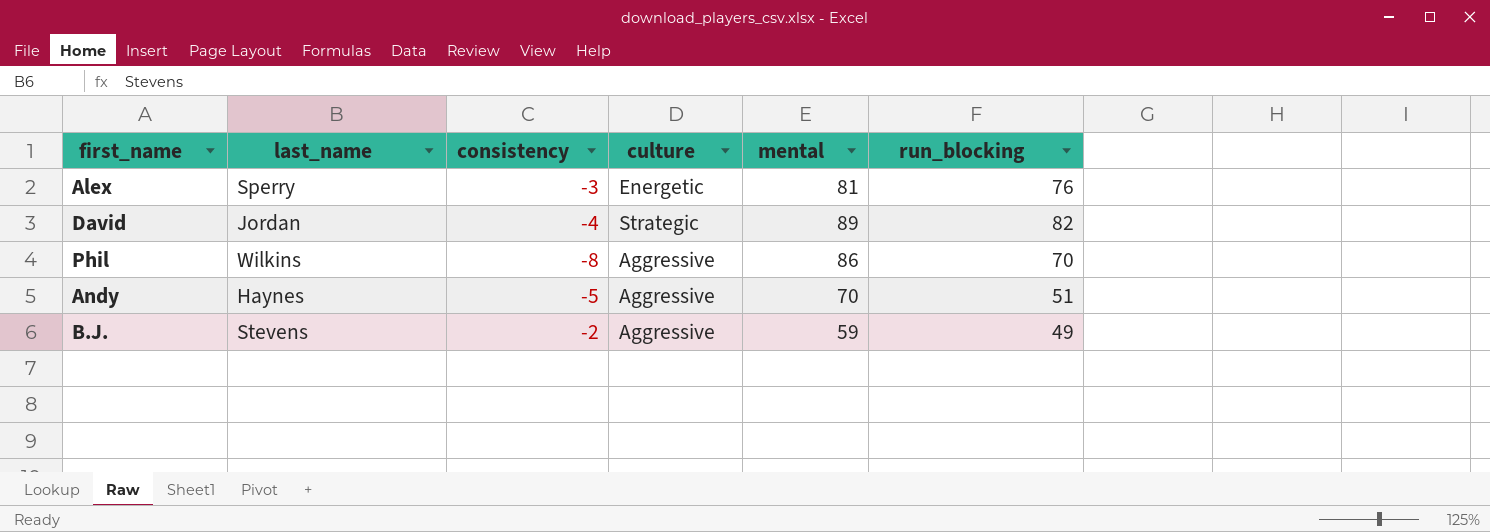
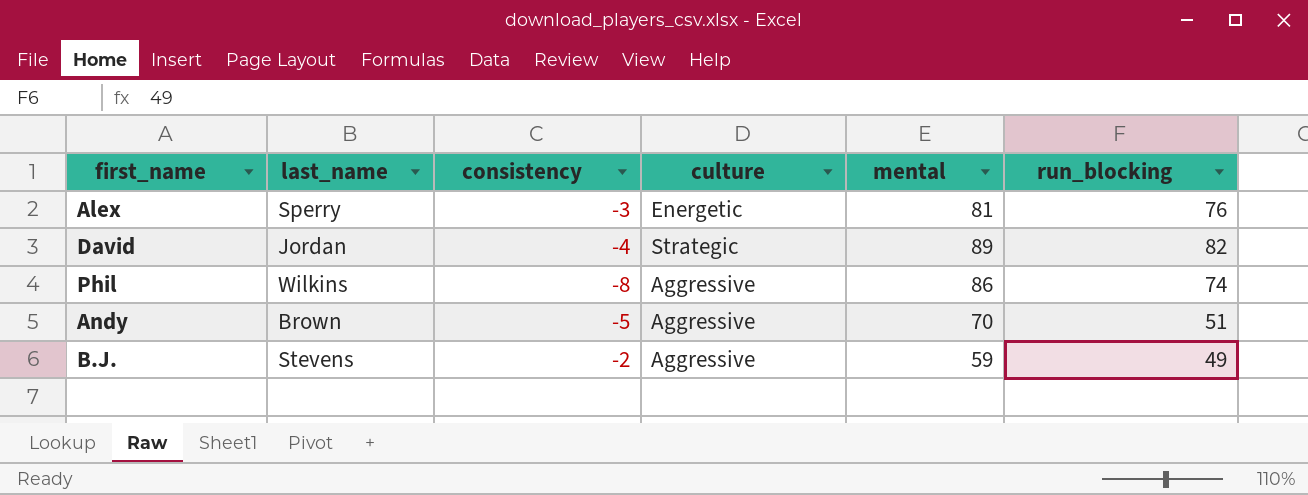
Phil | run_blocking: 70 -> 74
Andy | last_name: Haynes -> Brown

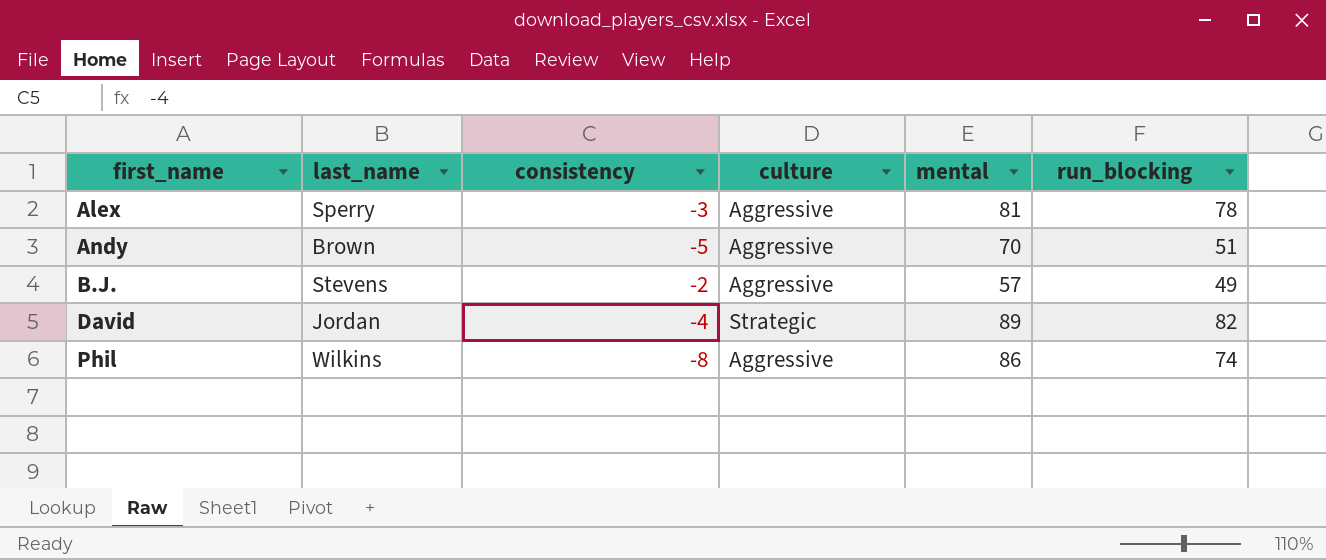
row order: none -> first_name ascending
Alex | culture: Energetic -> Aggressive
Alex | run_blocking: 76 -> 78
B.J. | mental: 59 -> 57

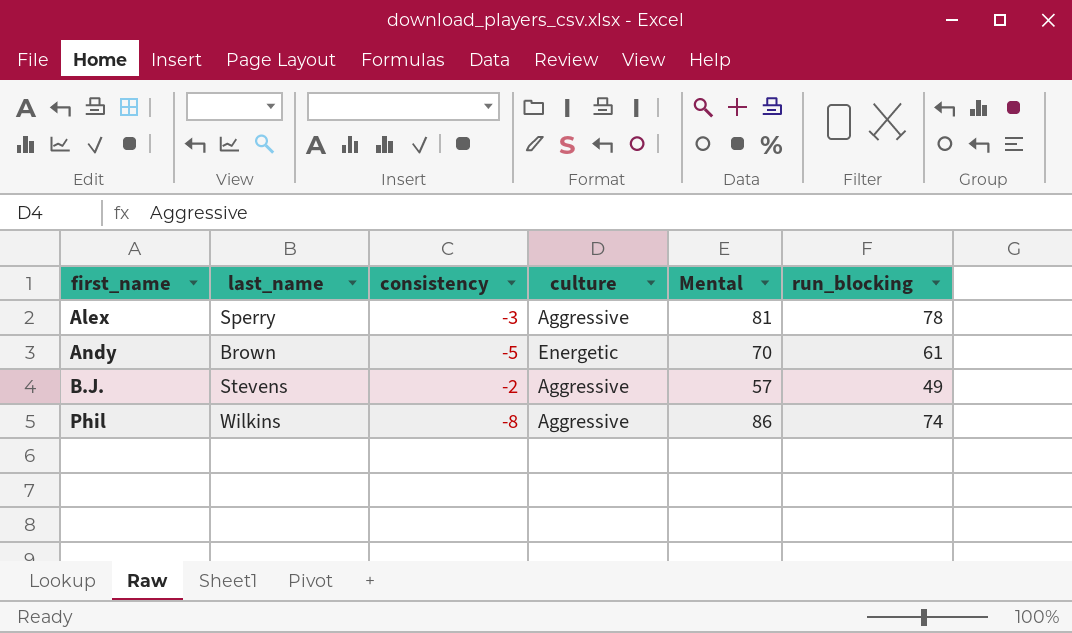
column name: mental -> Mental
row David: Jordan | -4 | Strategic | 89 | 82 -> none
Andy | culture: Aggressive -> Energetic
Andy | run_blocking: 51 -> 61

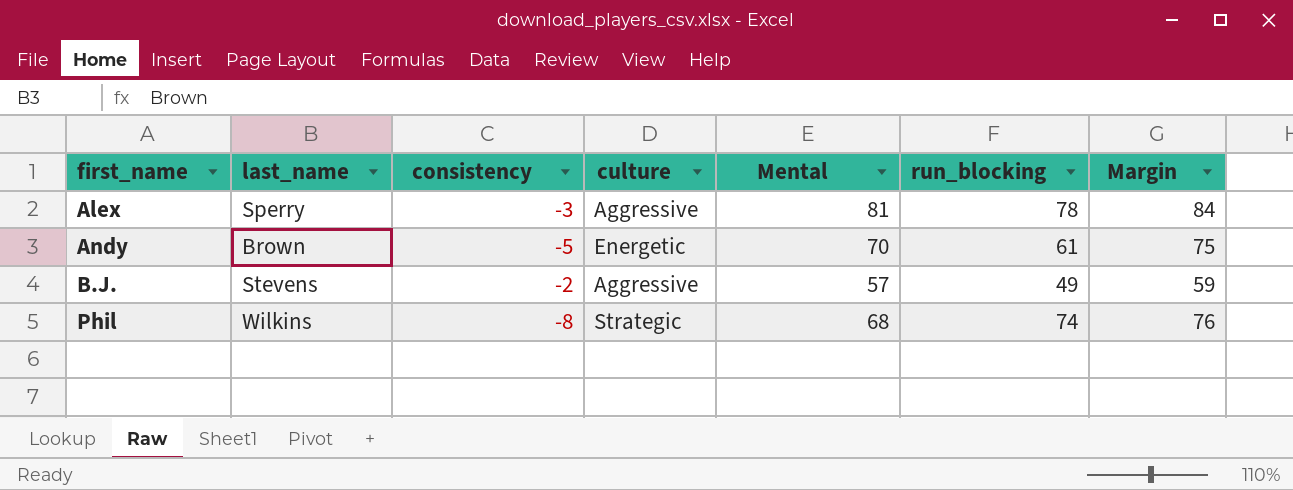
column Margin | formula: none -> [Mental] - [consistency]
Phil | culture: Aggressive -> Strategic
Phil | Mental: 86 -> 68

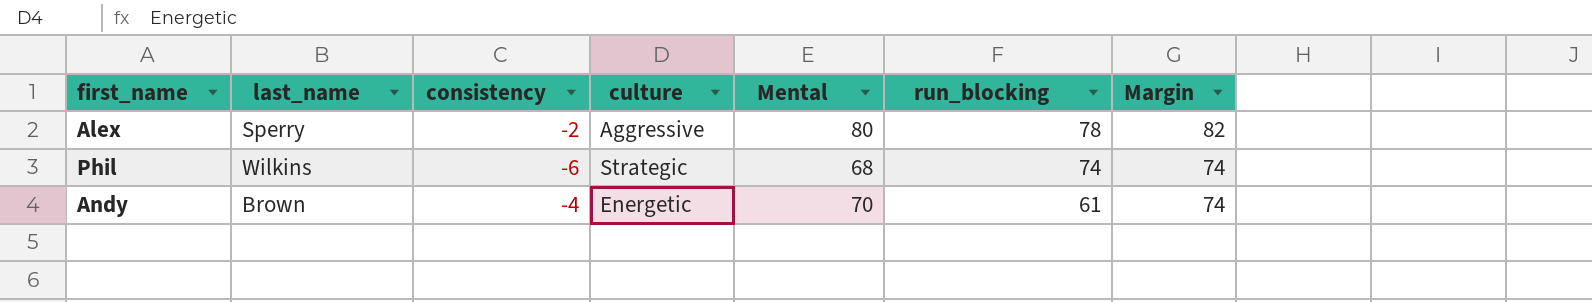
row order: first_name ascending -> run_blocking descending
row B.J.: Stevens | -2 | Aggressive | 57 | 49 | 59 -> none
Alex | consistency: -3 -> -2
Alex | Mental: 81 -> 80
Alex | Margin: 84 -> 82
Phil | consistency: -8 -> -6
Phil | Margin: 76 -> 74
Andy | consistency: -5 -> -4
Andy | Margin: 75 -> 74

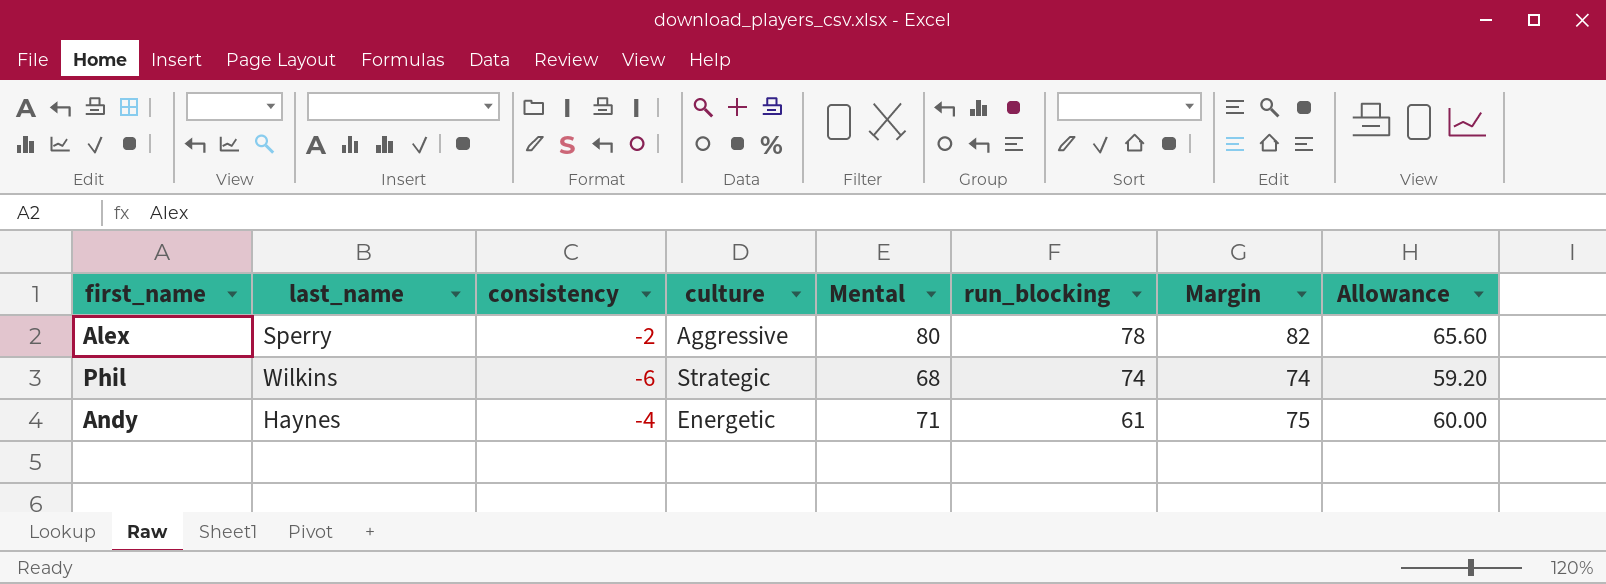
column Allowance | formula: none -> [Margin] * 0.8
Andy | last_name: Brown -> Haynes
Andy | Mental: 70 -> 71
Andy | Margin: 74 -> 75

